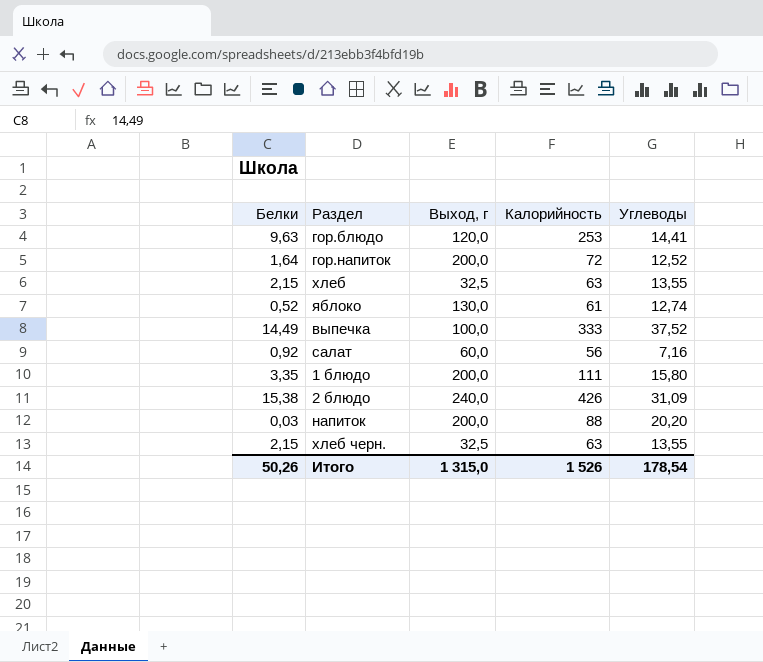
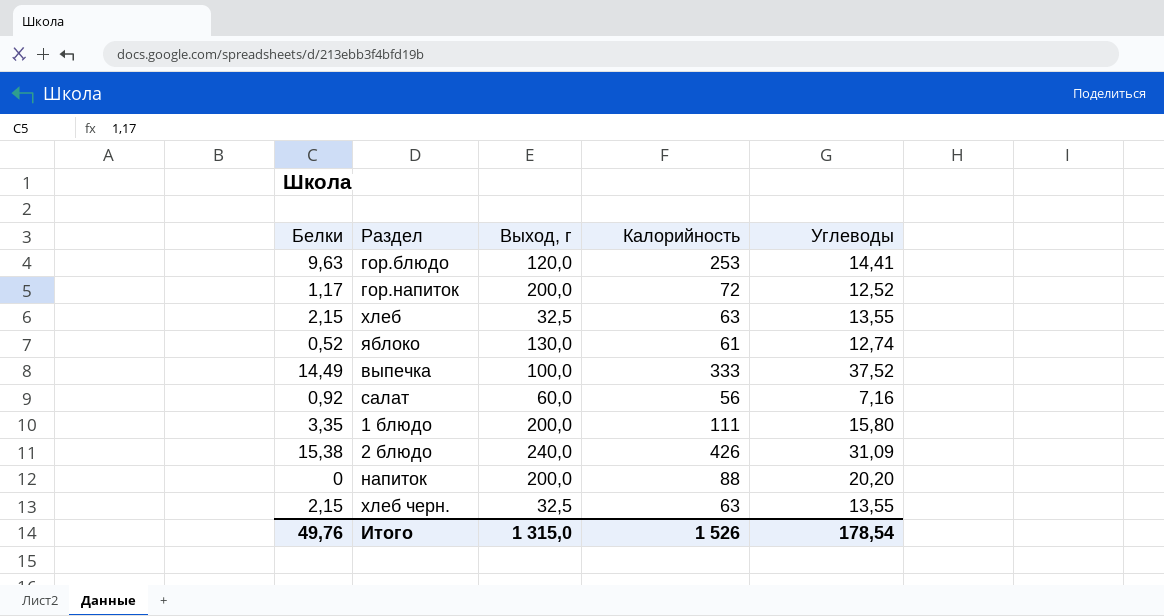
гор.напиток | Белки: 1,64 -> 1,17
напиток | Белки: 0,03 -> 0
Итого | Белки: 50,26 -> 49,76

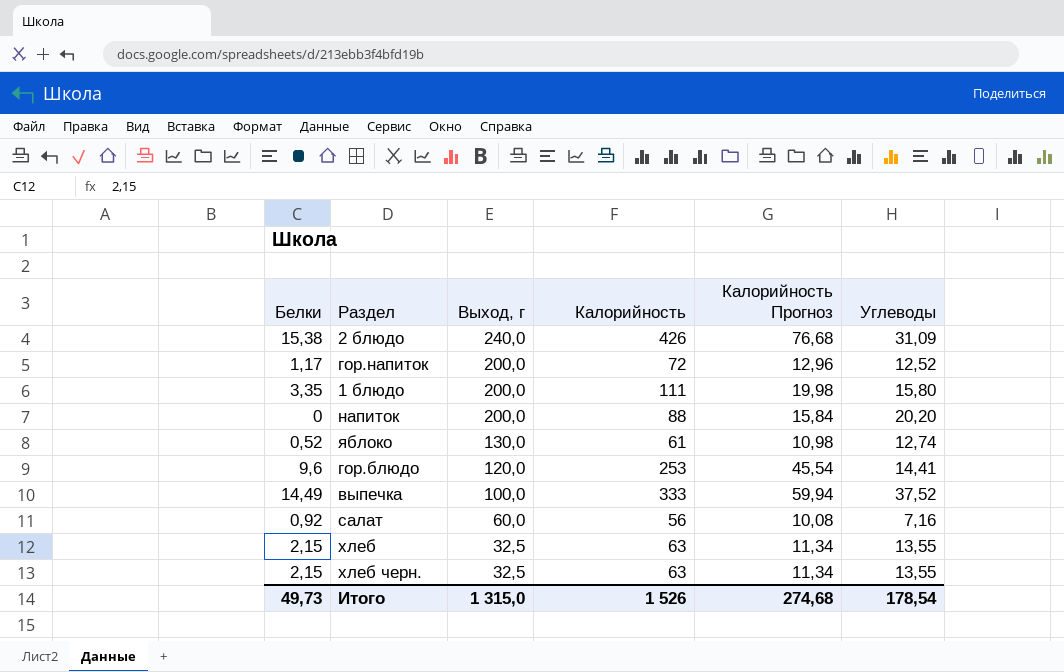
row order: none -> Выход, г descending
column Калорийность Прогноз | formula: none -> [Калорийность] * 0,18
гор.блюдо | Белки: 9,63 -> 9,6
Итого | Белки: 49,76 -> 49,73

